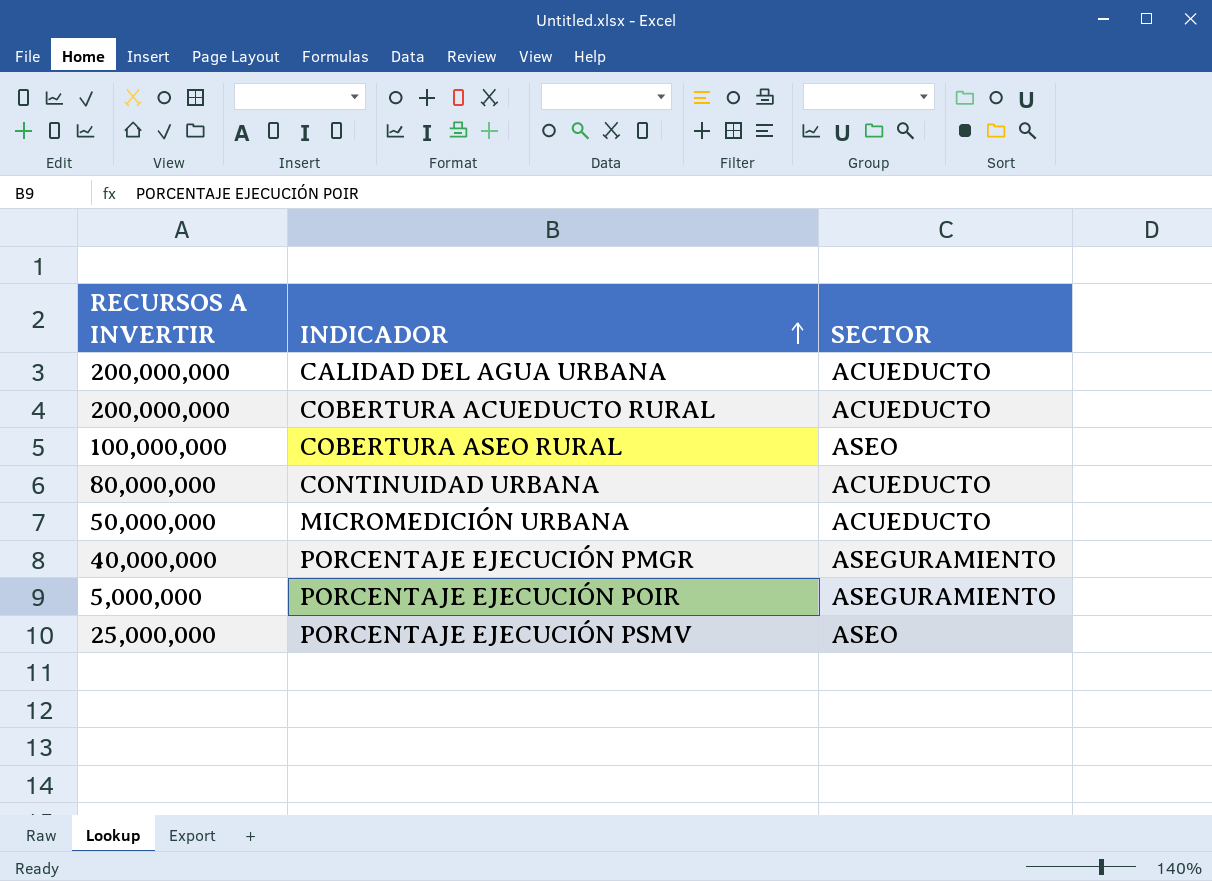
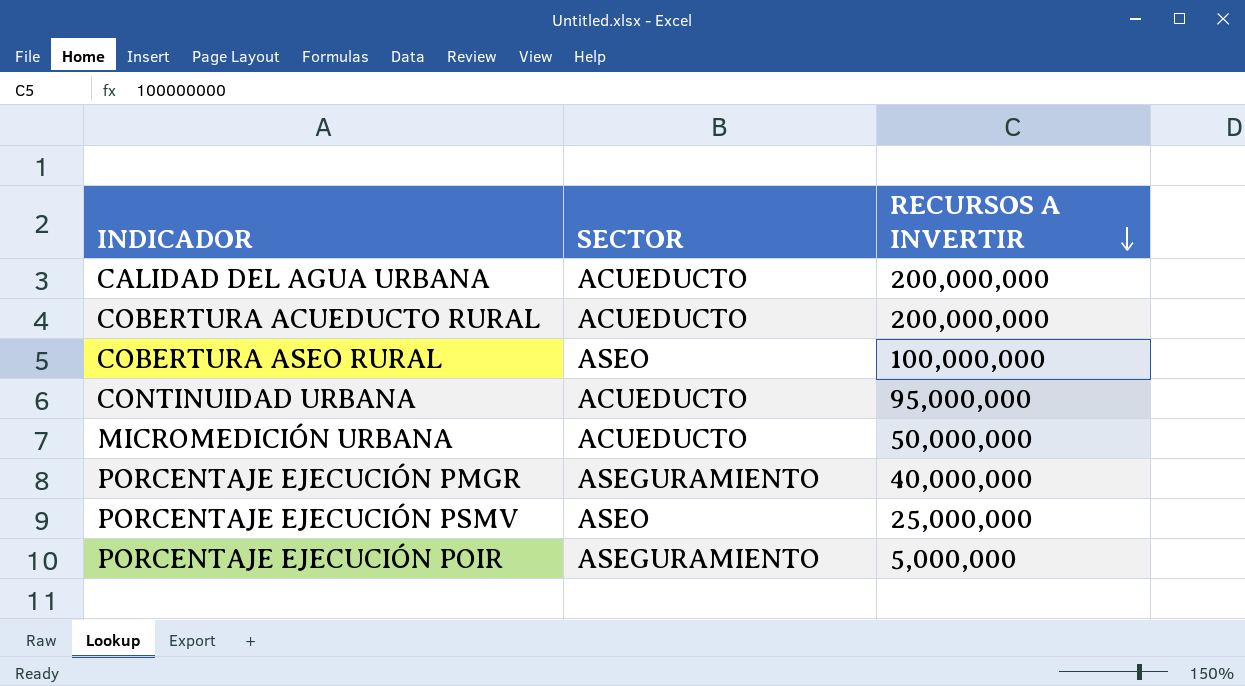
row order: INDICADOR ascending -> RECURSOS A INVERTIR descending
column RECURSOS A INVERTIR | position: 1 -> 3
CONTINUIDAD URBANA | RECURSOS A INVERTIR: 80,000,000 -> 95,000,000

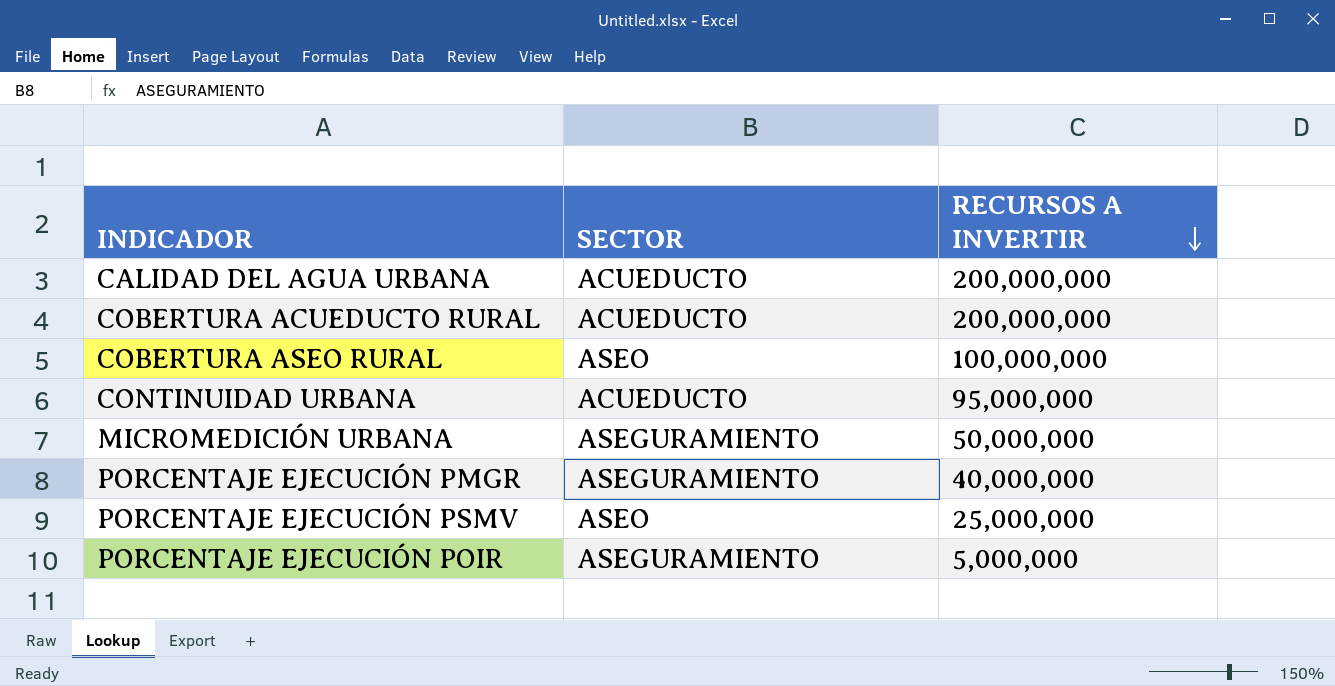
MICROMEDICIÓN URBANA | SECTOR: ACUEDUCTO -> ASEGURAMIENTO

